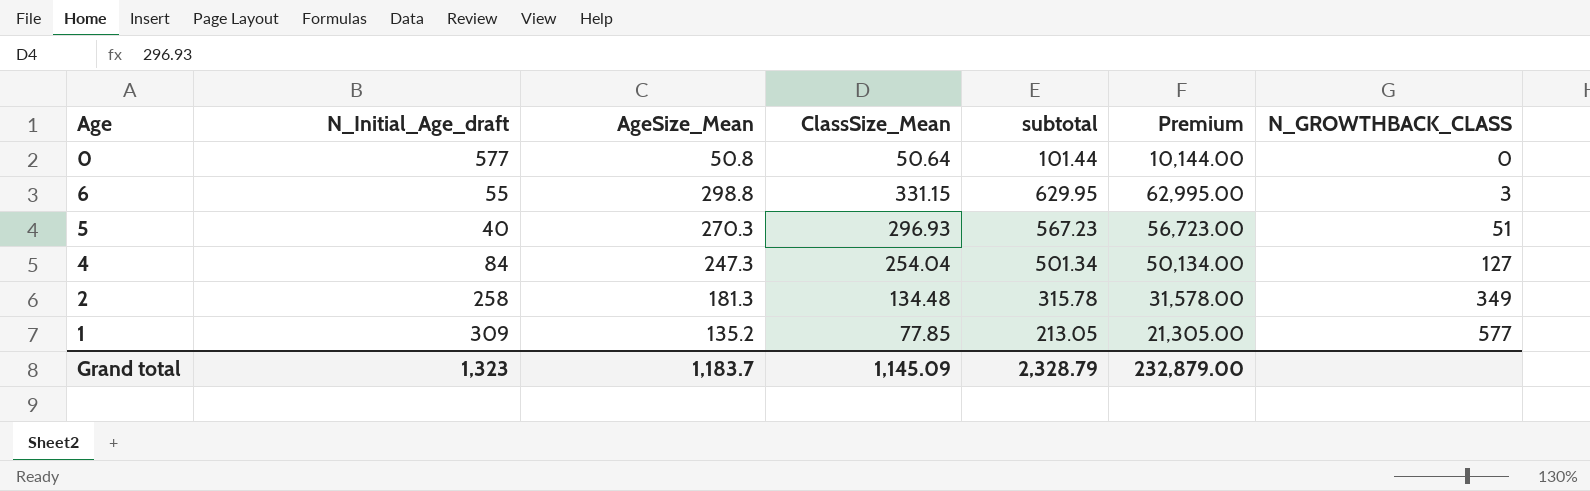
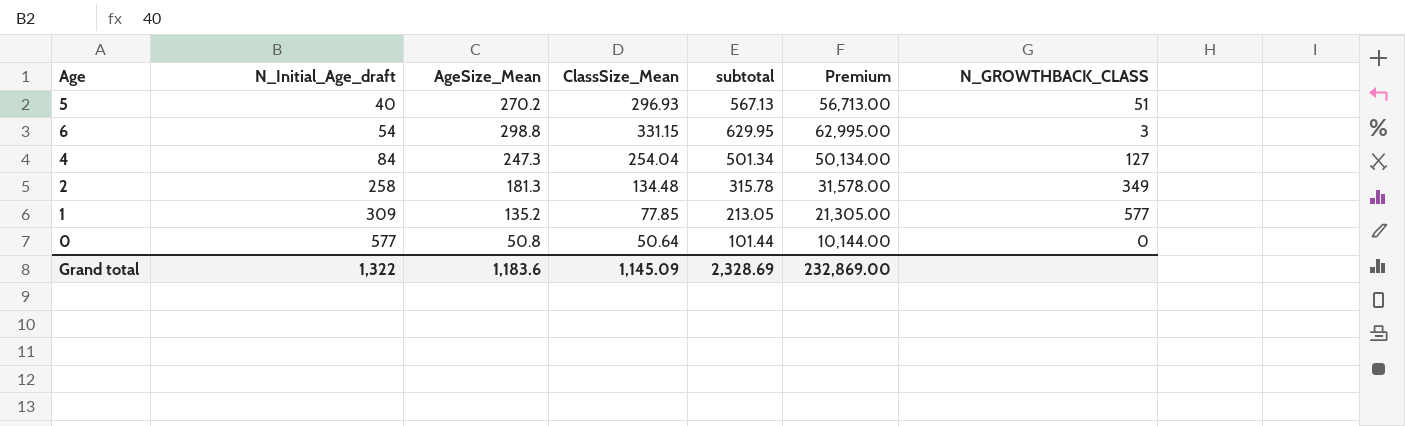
row order: N_GROWTHBACK_CLASS ascending -> N_Initial_Age_draft ascending
5 | AgeSize_Mean: 270.3 -> 270.2
5 | subtotal: 567.23 -> 567.13
5 | Premium: 56,723.00 -> 56,713.00
6 | N_Initial_Age_draft: 55 -> 54
Grand total | N_Initial_Age_draft: 1,323 -> 1,322
Grand total | AgeSize_Mean: 1,183.7 -> 1,183.6
Grand total | subtotal: 2,328.79 -> 2,328.69
Grand total | Premium: 232,879.00 -> 232,869.00

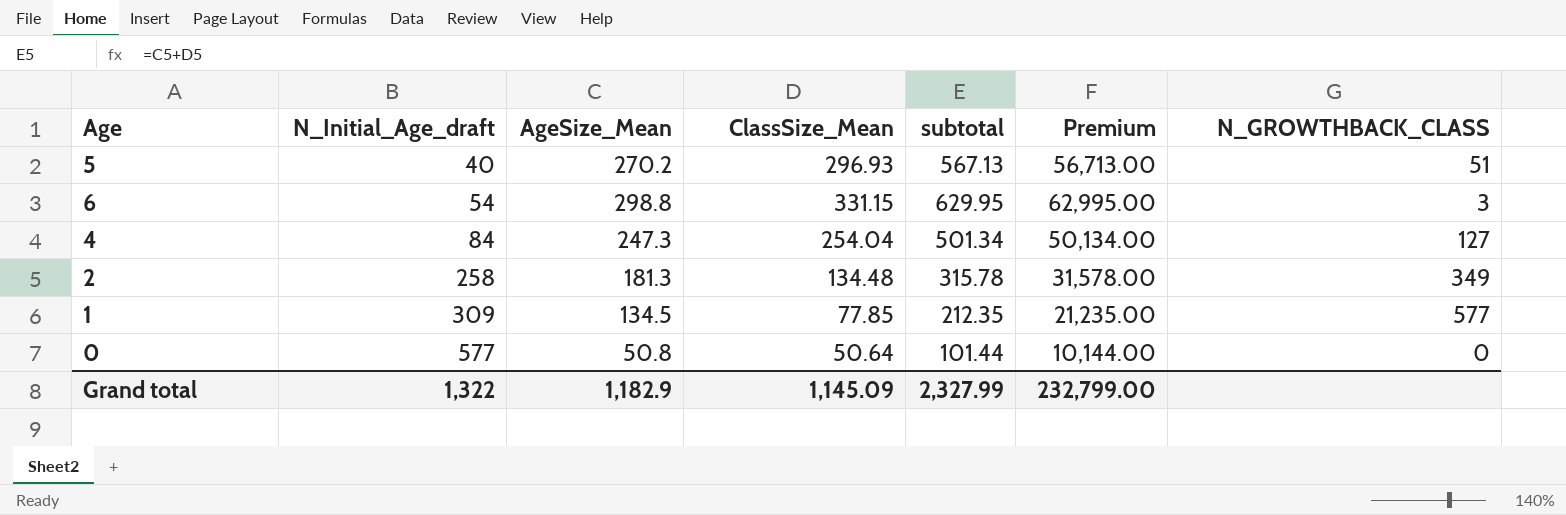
1 | AgeSize_Mean: 135.2 -> 134.5
1 | subtotal: 213.05 -> 212.35
1 | Premium: 21,305.00 -> 21,235.00
Grand total | AgeSize_Mean: 1,183.6 -> 1,182.9
Grand total | subtotal: 2,328.69 -> 2,327.99
Grand total | Premium: 232,869.00 -> 232,799.00

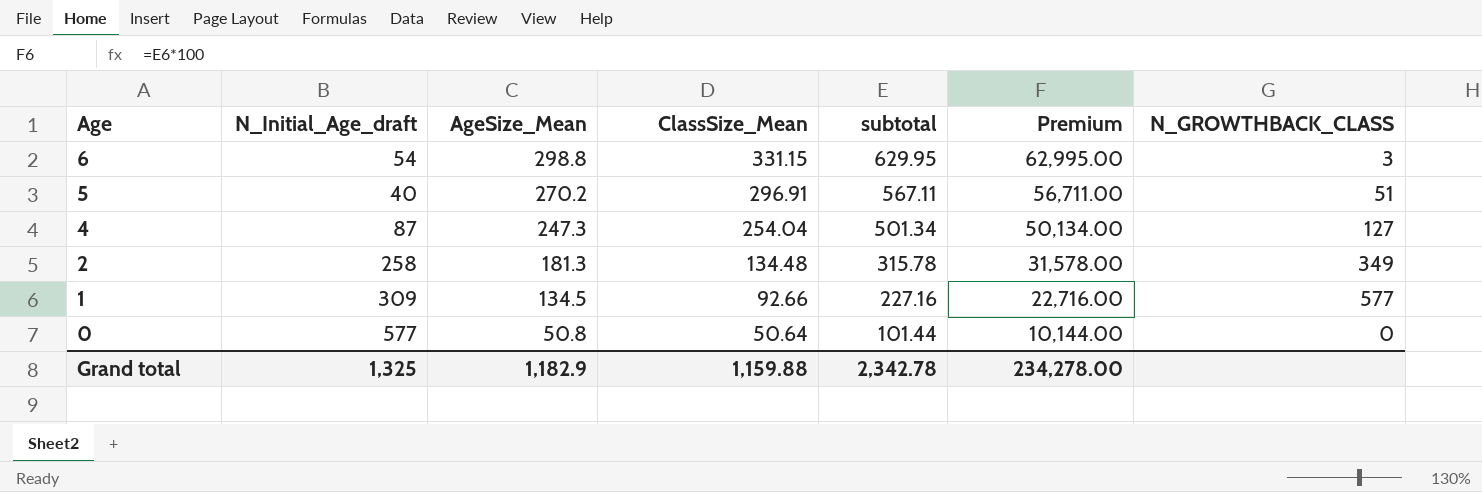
row order: N_Initial_Age_draft ascending -> Age descending
5 | ClassSize_Mean: 296.93 -> 296.91
5 | subtotal: 567.13 -> 567.11
5 | Premium: 56,713.00 -> 56,711.00
4 | N_Initial_Age_draft: 84 -> 87
1 | ClassSize_Mean: 77.85 -> 92.66
1 | subtotal: 212.35 -> 227.16
1 | Premium: 21,235.00 -> 22,716.00
Grand total | N_Initial_Age_draft: 1,322 -> 1,325
Grand total | ClassSize_Mean: 1,145.09 -> 1,159.88
Grand total | subtotal: 2,327.99 -> 2,342.78
Grand total | Premium: 232,799.00 -> 234,278.00

